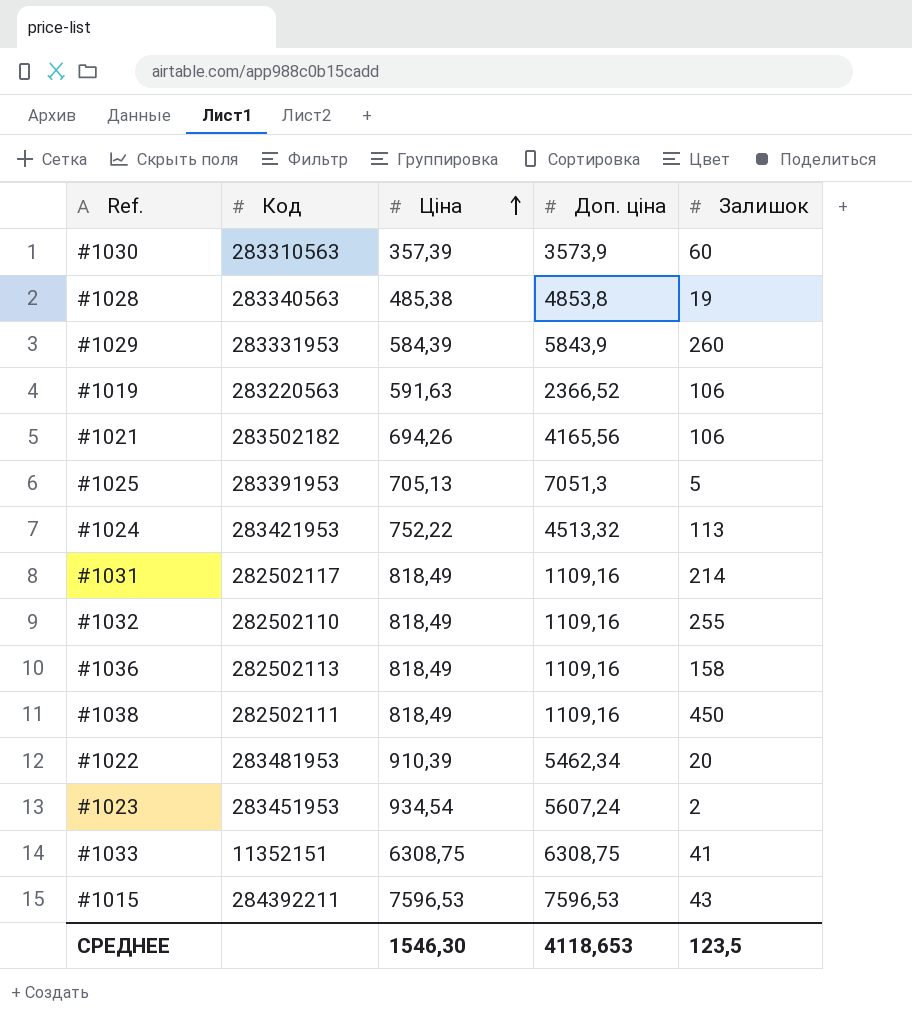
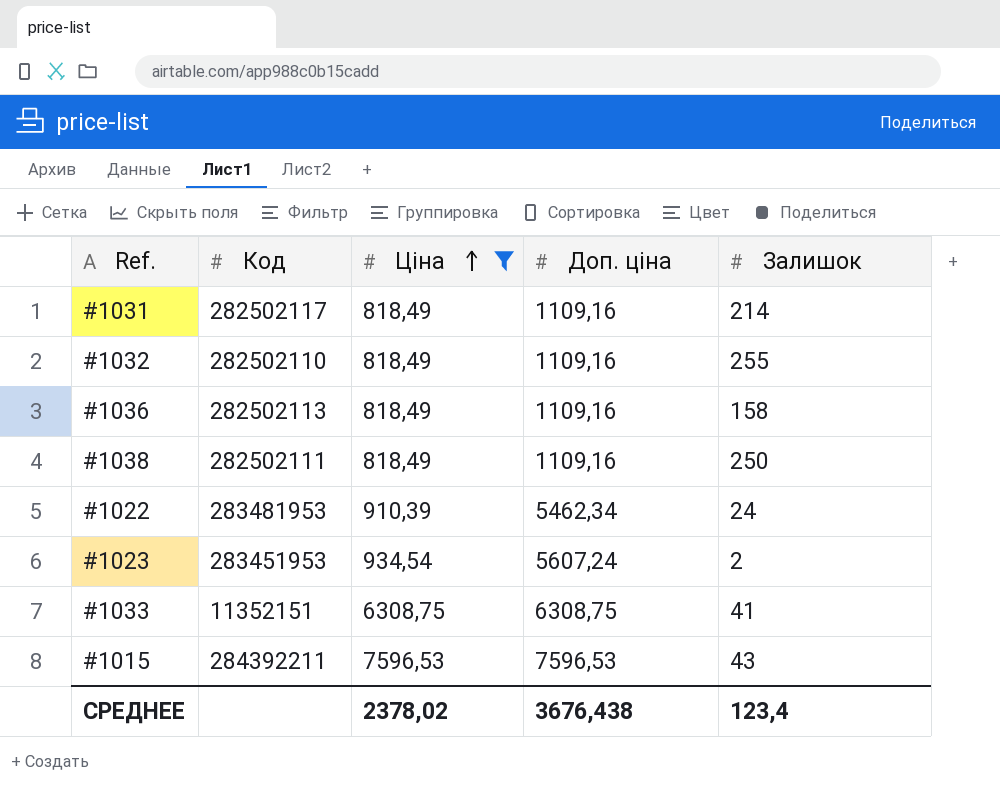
filter: none -> Ціна >= 818,49
#1038 | Залишок: 450 -> 250
#1022 | Залишок: 20 -> 24
СРЕДНЕЕ | Ціна: 1546,30 -> 2378,02
СРЕДНЕЕ | Доп. ціна: 4118,653 -> 3676,438
СРЕДНЕЕ | Залишок: 123,5 -> 123,4

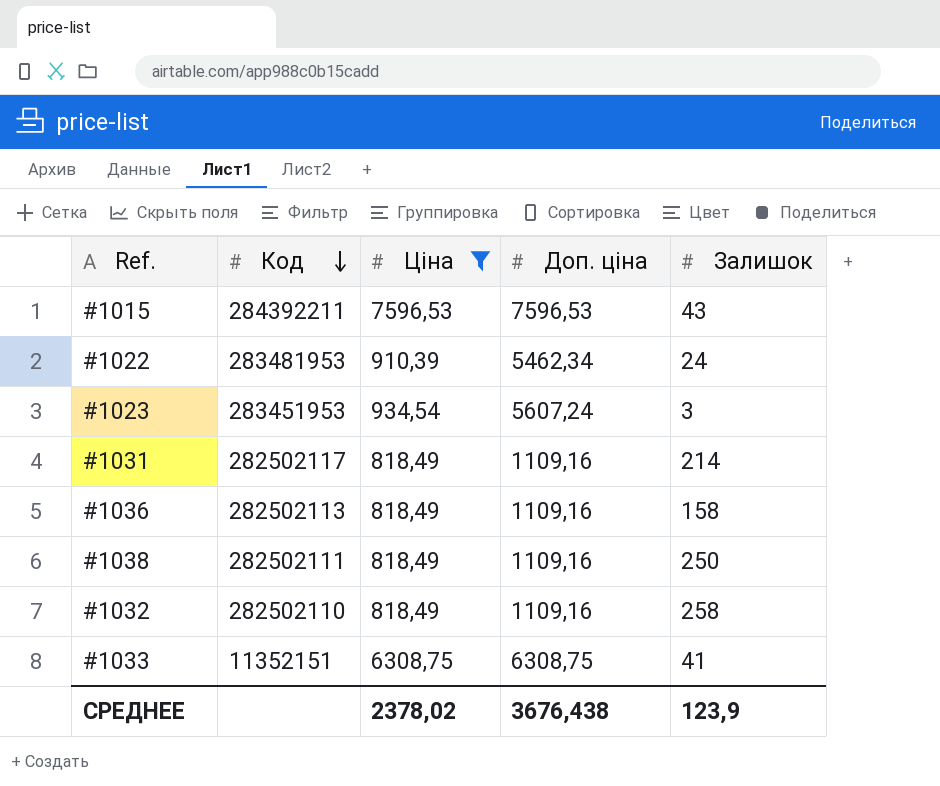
row order: Ціна ascending -> Код descending
#1023 | Залишок: 2 -> 3
#1032 | Залишок: 255 -> 258
СРЕДНЕЕ | Залишок: 123,4 -> 123,9

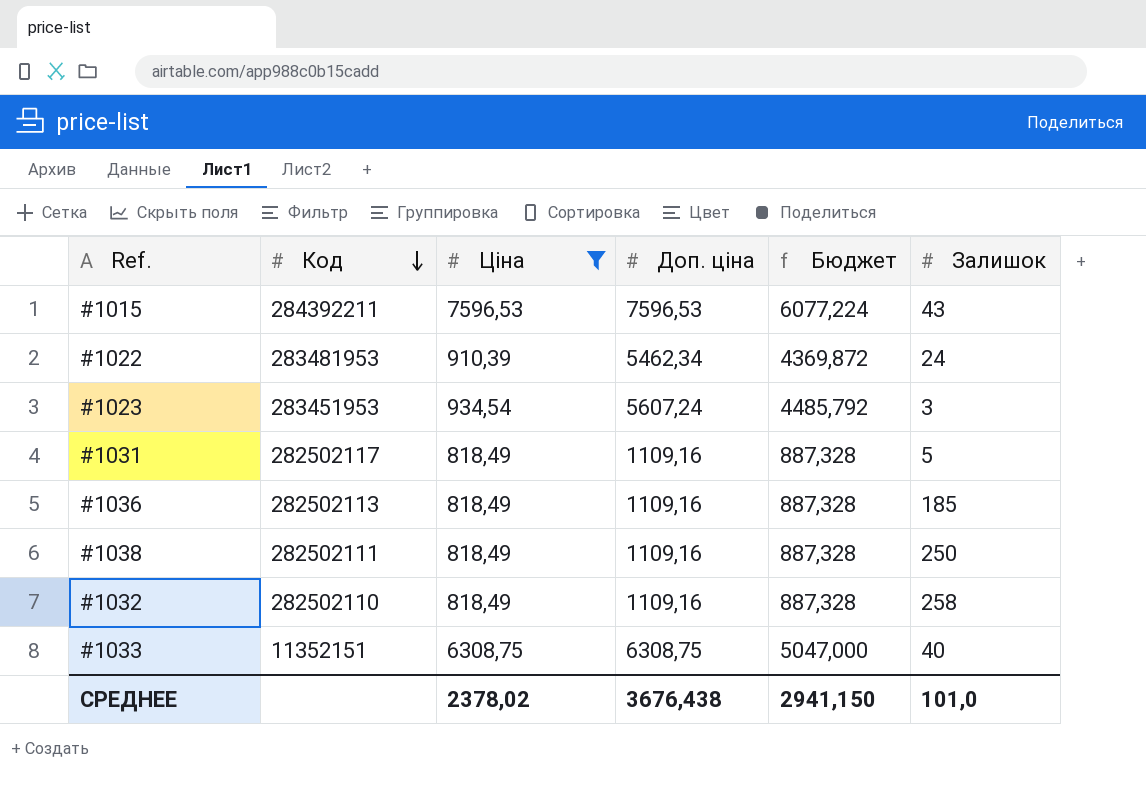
column Бюджет | formula: none -> [Доп. ціна] * 0,8
#1031 | Залишок: 214 -> 5
#1036 | Залишок: 158 -> 185
#1033 | Залишок: 41 -> 40
СРЕДНЕЕ | Залишок: 123,9 -> 101,0

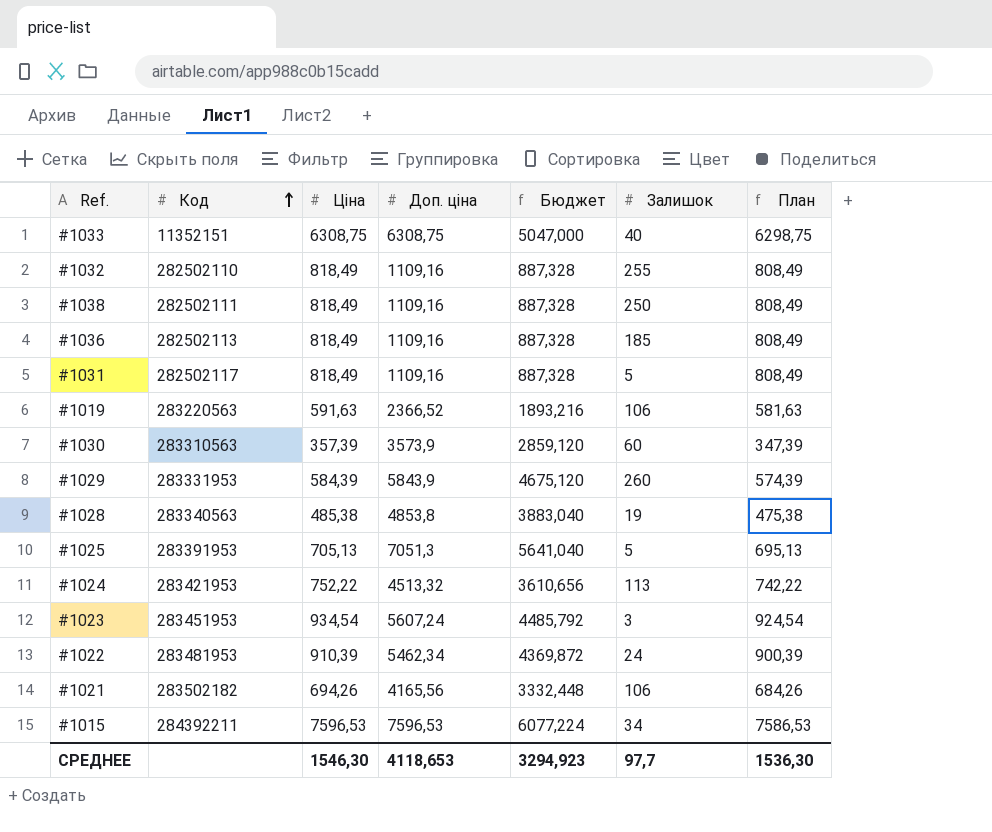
filter: Ціна >= 818,49 -> none
row order: Код descending -> Код ascending
column План | formula: none -> [Ціна] - 10
#1032 | Залишок: 258 -> 255
#1015 | Залишок: 43 -> 34
СРЕДНЕЕ | Ціна: 2378,02 -> 1546,30
СРЕДНЕЕ | Доп. ціна: 3676,438 -> 4118,653
СРЕДНЕЕ | Бюджет: 2941,150 -> 3294,923
СРЕДНЕЕ | Залишок: 101,0 -> 97,7

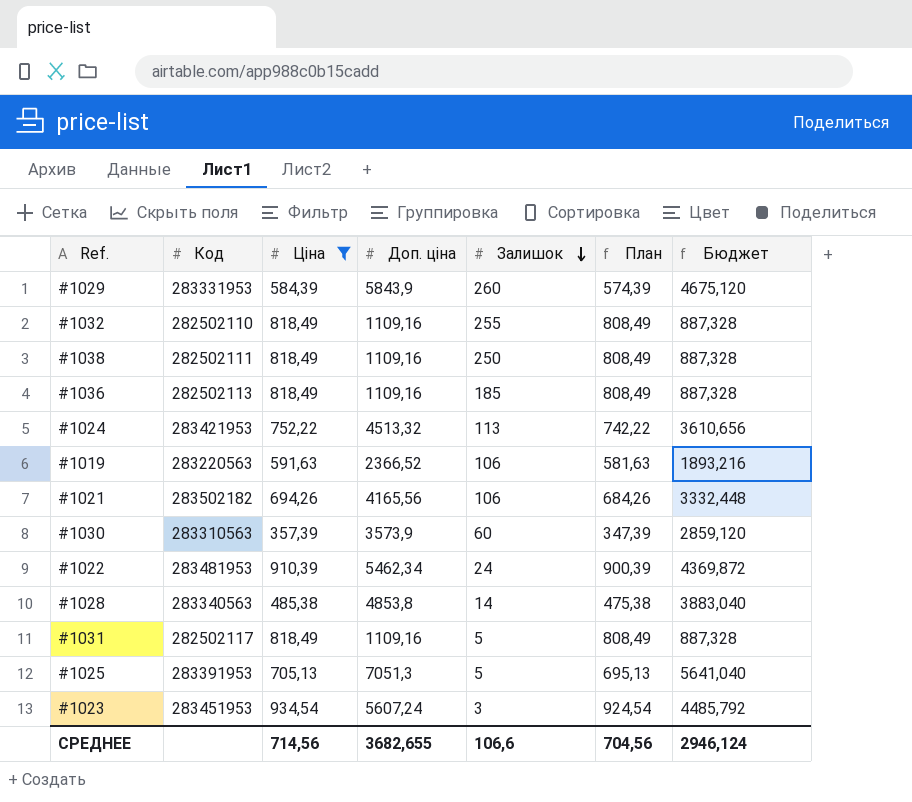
filter: none -> Ціна <= 934,54
row order: Код ascending -> Залишок descending
column Бюджет | position: 5 -> 7
#1028 | Залишок: 19 -> 14
СРЕДНЕЕ | Ціна: 1546,30 -> 714,56
СРЕДНЕЕ | Доп. ціна: 4118,653 -> 3682,655
СРЕДНЕЕ | Залишок: 97,7 -> 106,6
СРЕДНЕЕ | План: 1536,30 -> 704,56
СРЕДНЕЕ | Бюджет: 3294,923 -> 2946,124

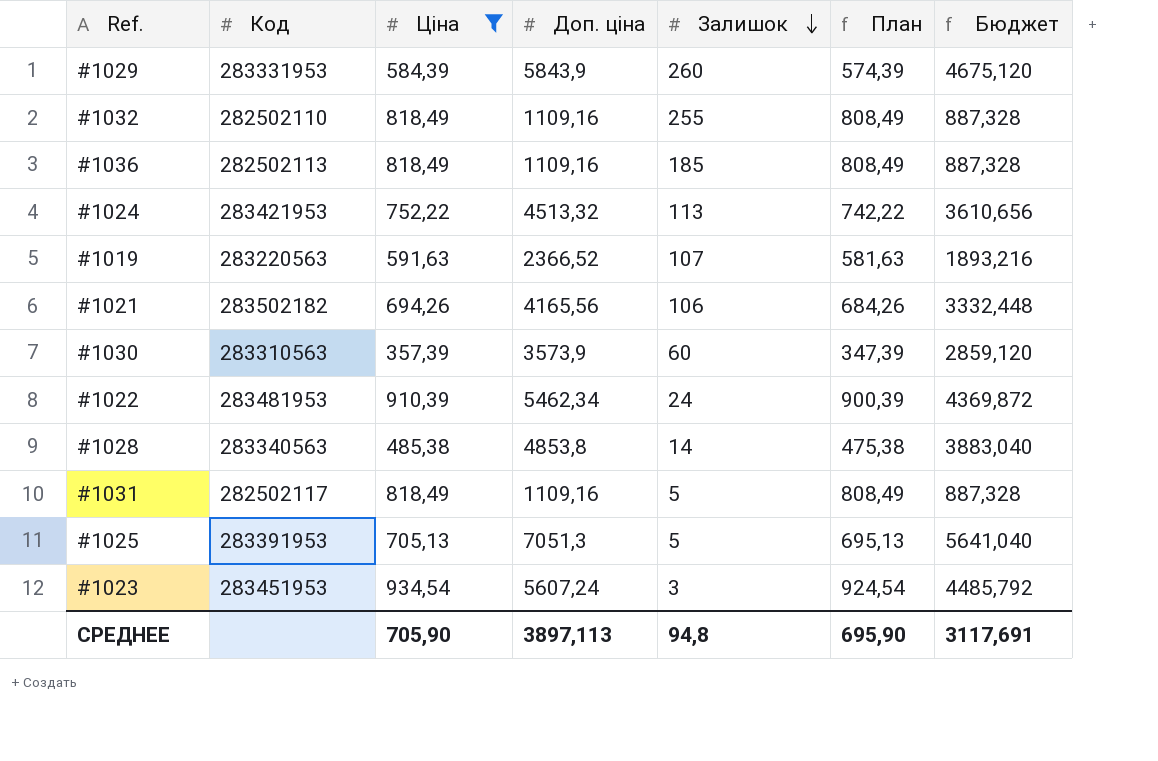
row #1038: 282502111 | 818,49 | 1109,16 | 250 | 808,49 | 887,328 -> none
#1019 | Залишок: 106 -> 107
СРЕДНЕЕ | Ціна: 714,56 -> 705,90
СРЕДНЕЕ | Доп. ціна: 3682,655 -> 3897,113
СРЕДНЕЕ | Залишок: 106,6 -> 94,8
СРЕДНЕЕ | План: 704,56 -> 695,90
СРЕДНЕЕ | Бюджет: 2946,124 -> 3117,691

